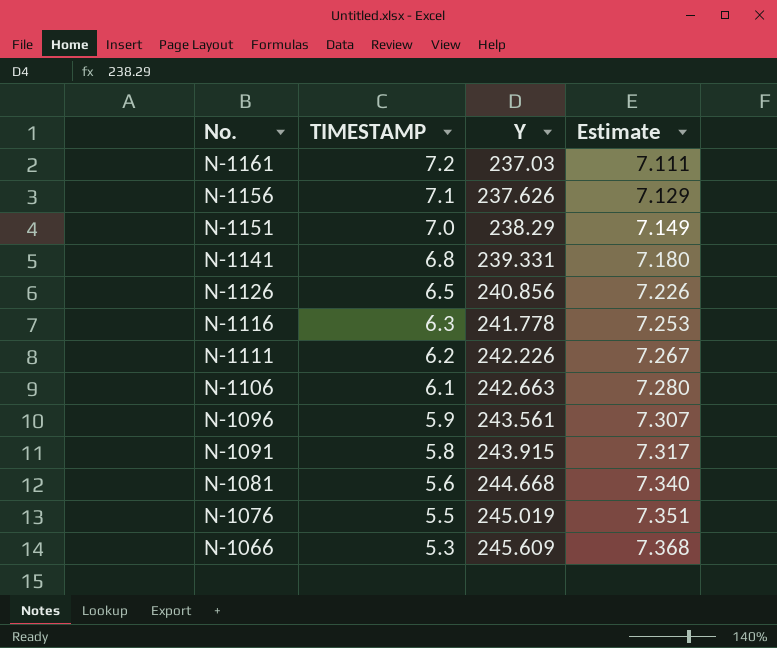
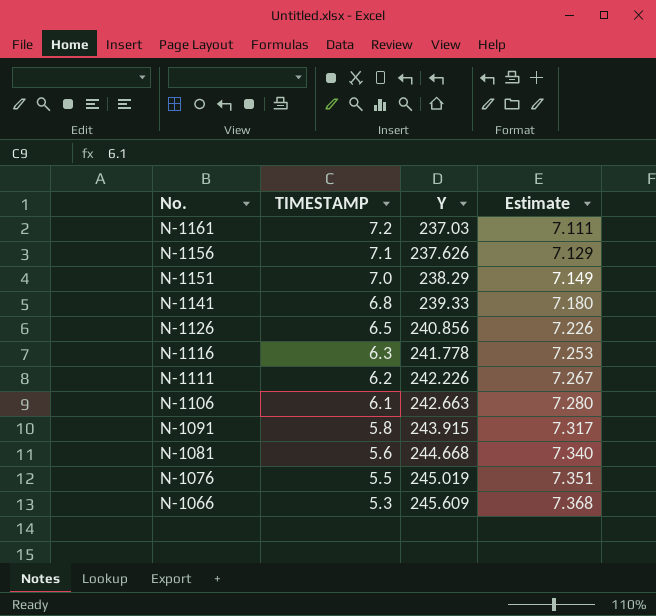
row N-1096: 5.9 | 243.561 | 7.307 -> none
N-1141 | Y: 239.331 -> 239.33

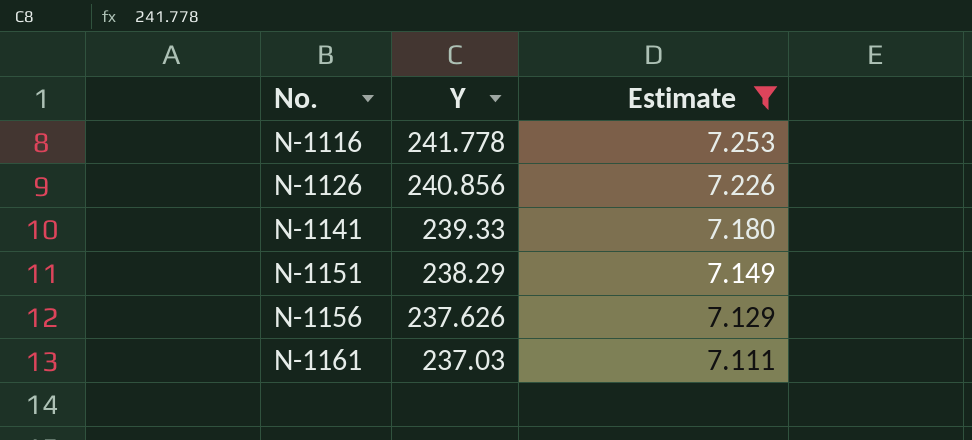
filter: none -> Estimate <= 7.253
row order: No. descending -> No. ascending
column TIMESTAMP | position: 2 -> none

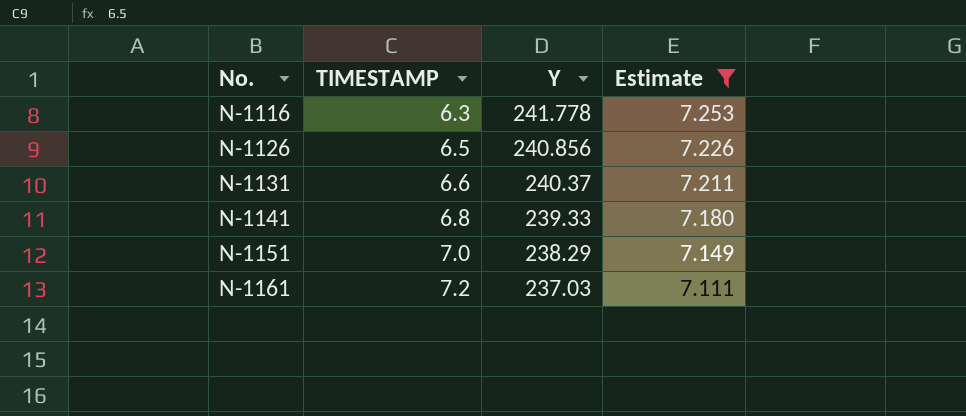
column TIMESTAMP | position: none -> 2
row N-1156: 237.626 | 7.129 -> none
row N-1131: none -> 6.6 | 240.37 | 7.211

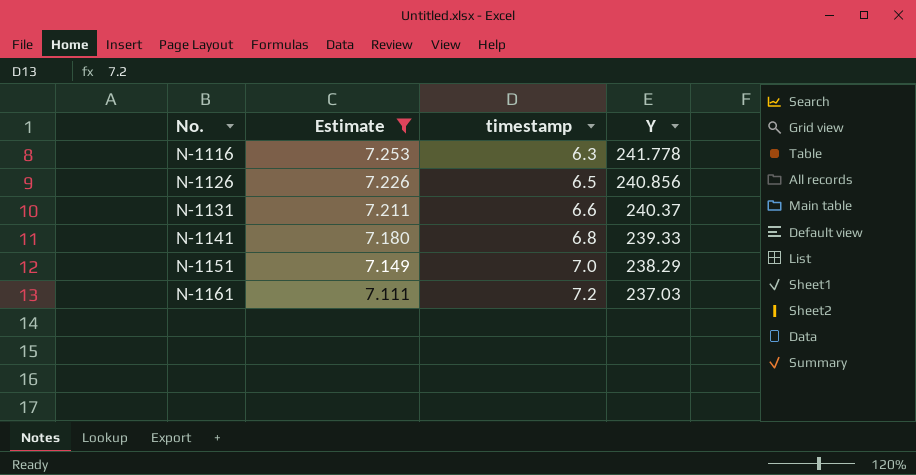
column Estimate | position: 4 -> 2
column name: TIMESTAMP -> timestamp

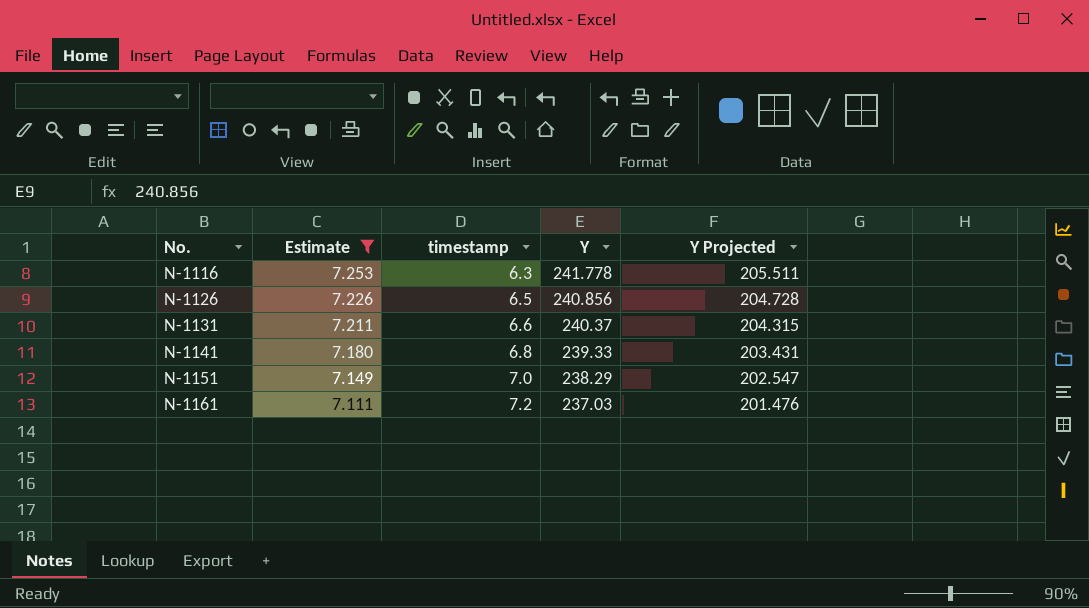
column Y Projected | formula: none -> [Y] * 0.85

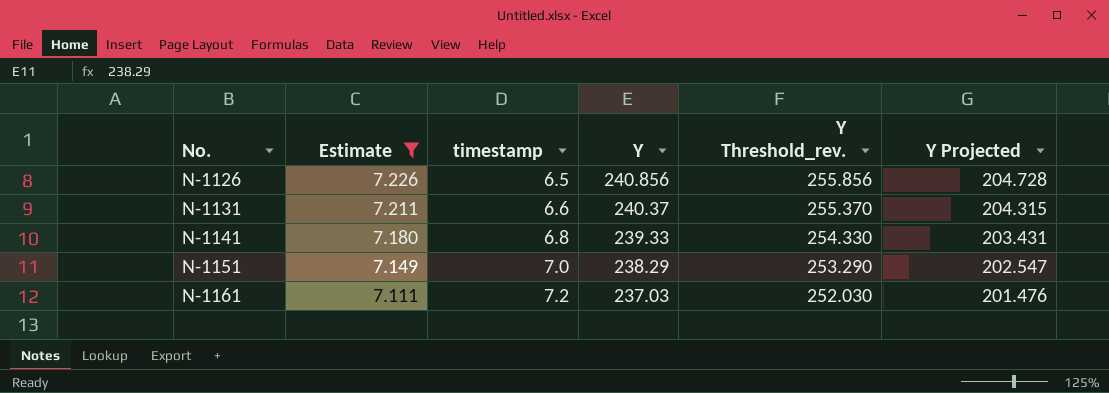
column Y Threshold_rev. | formula: none -> [Y] + 15
row N-1116: 7.253 | 6.3 | 241.778 | 205.511 -> none

